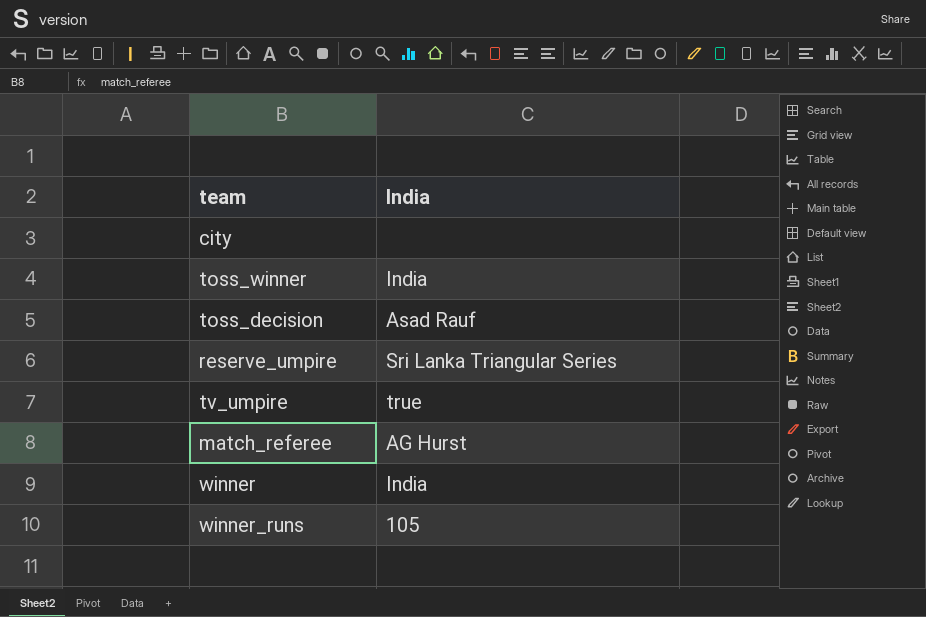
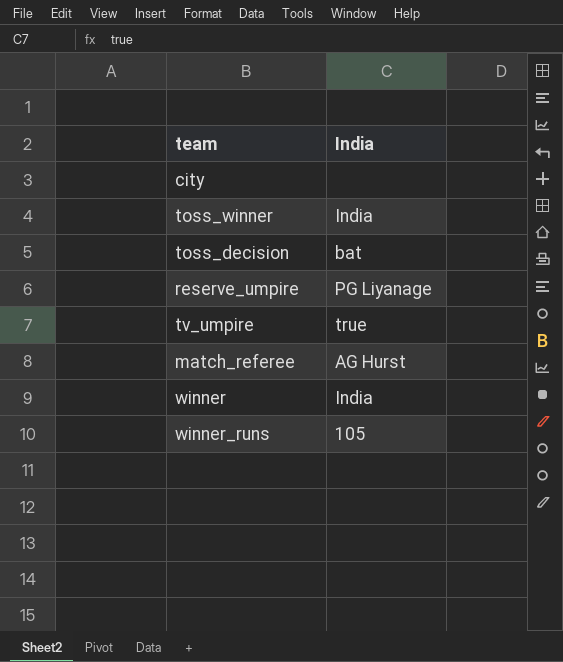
toss_decision | India: Asad Rauf -> bat
reserve_umpire | India: Sri Lanka Triangular Series -> PG Liyanage

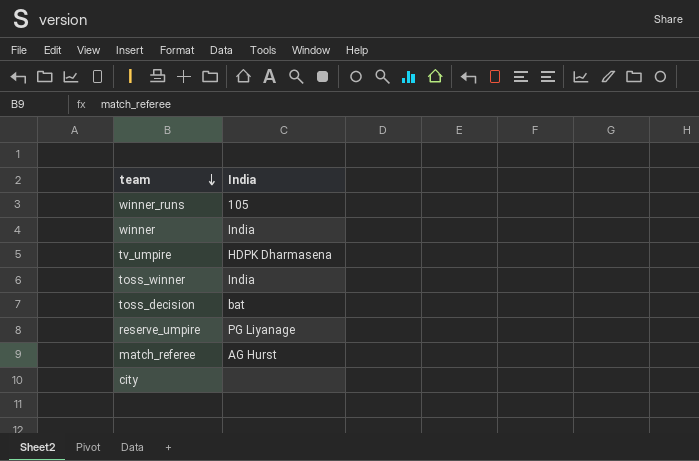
row order: none -> team descending
tv_umpire | India: true -> HDPK Dharmasena

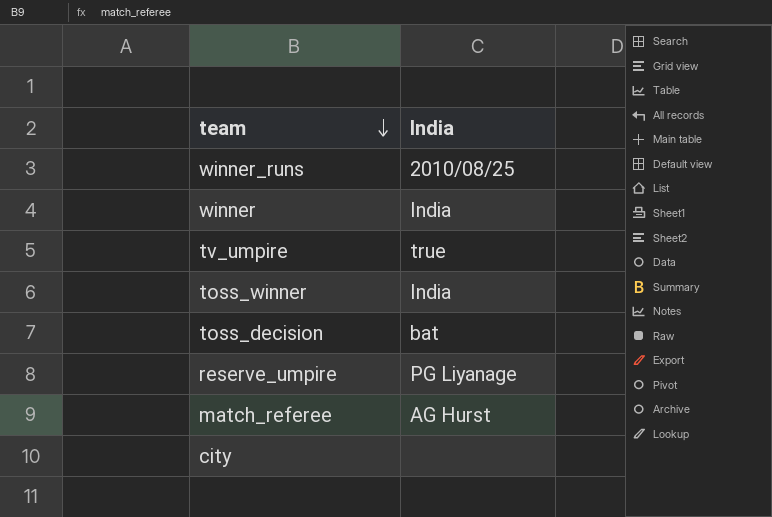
winner_runs | India: 105 -> 2010/08/25
tv_umpire | India: HDPK Dharmasena -> true

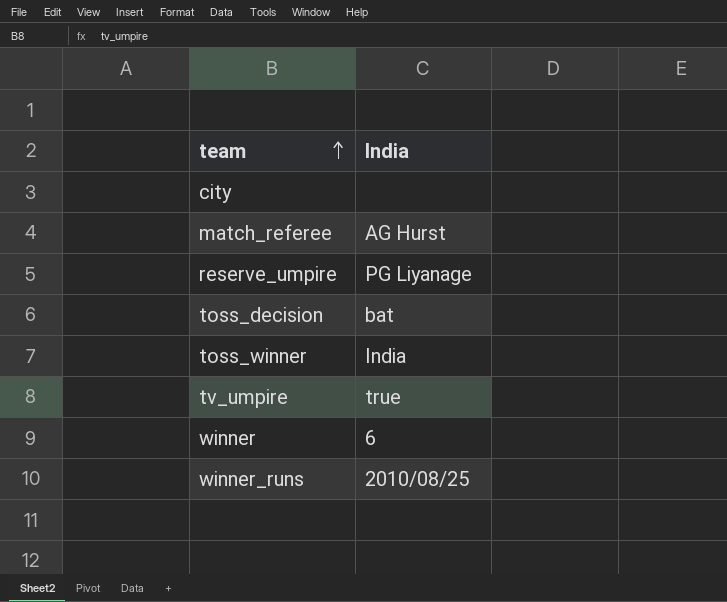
row order: team descending -> team ascending
winner | India: India -> 6

